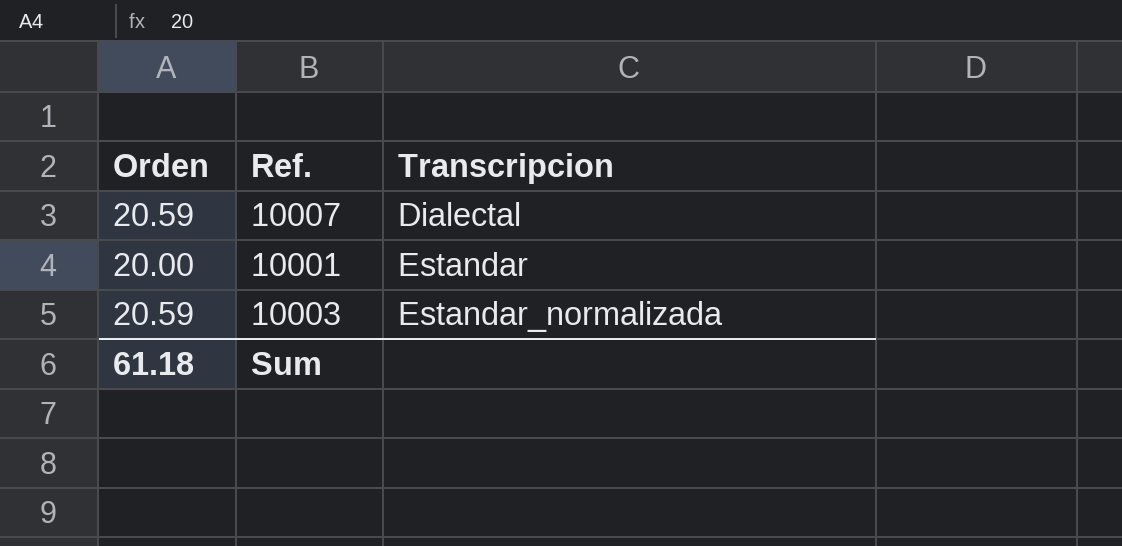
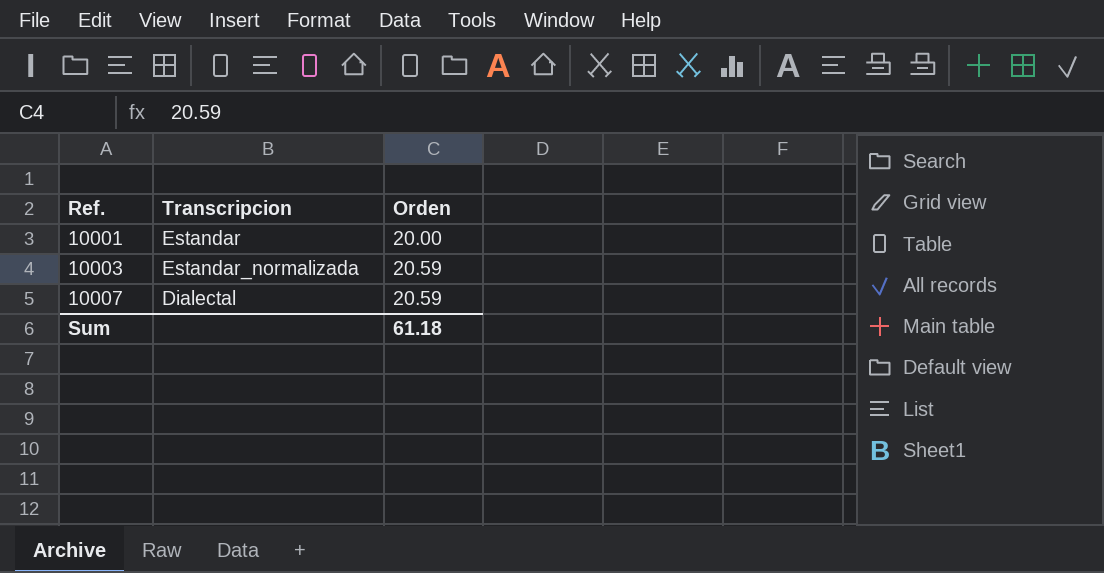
row order: Transcripcion ascending -> Ref. ascending
column Orden | position: 1 -> 3

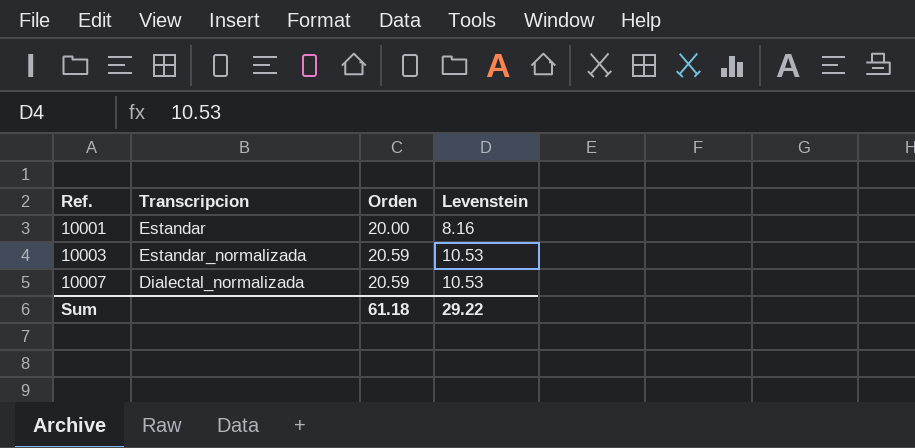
column Levenstein | position: none -> 4
10007 | Transcripcion: Dialectal -> Dialectal_normalizada

